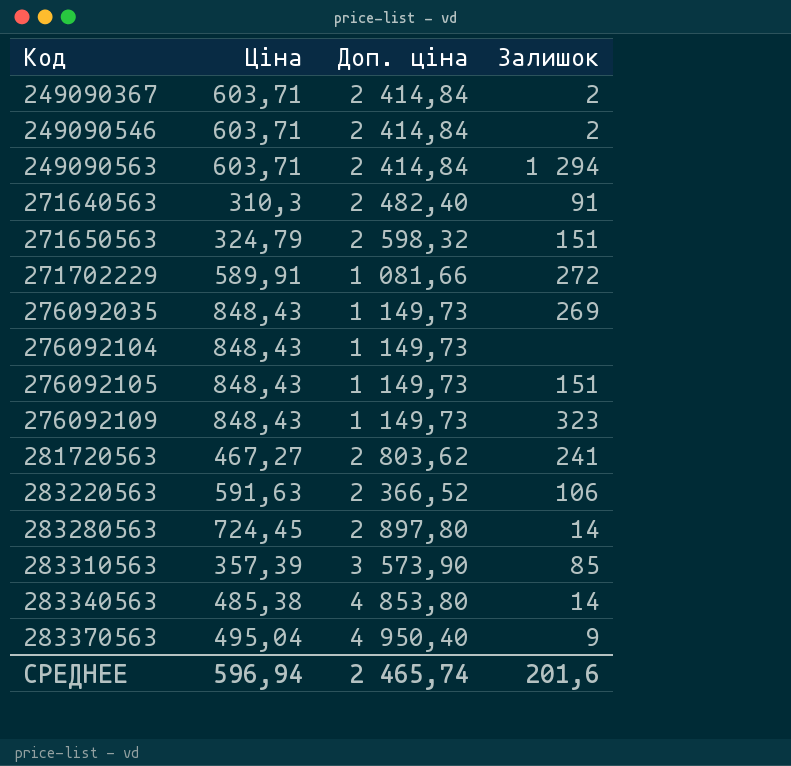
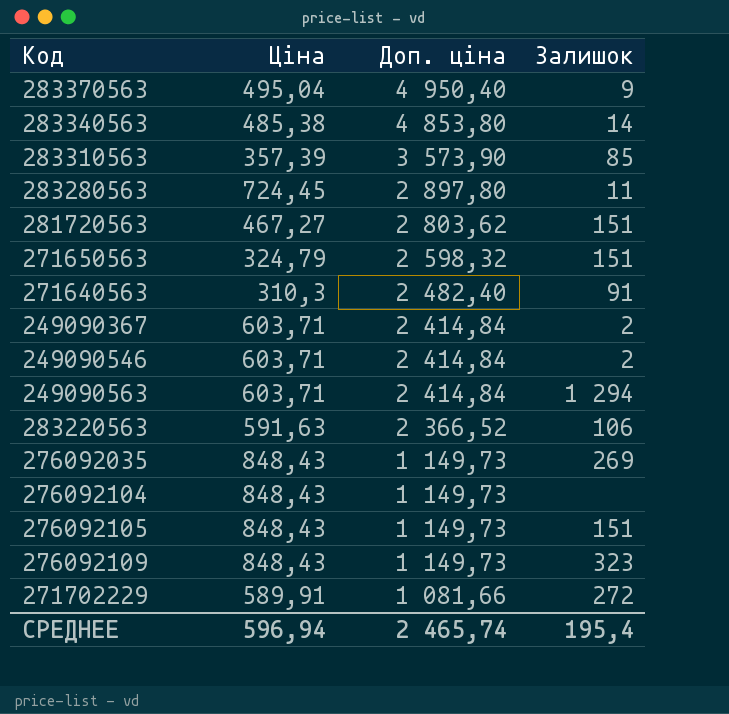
row order: Код ascending -> Доп. ціна descending
283280563 | Залишок: 14 -> 11
281720563 | Залишок: 241 -> 151
СРЕДНЕЕ | Залишок: 201,6 -> 195,4

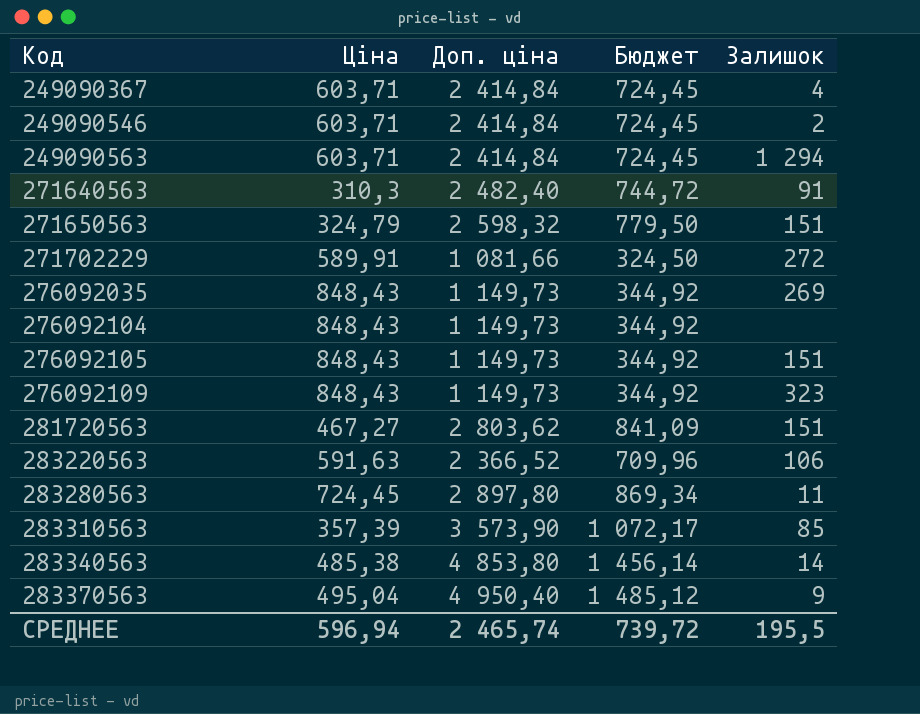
row order: Доп. ціна descending -> Код ascending
column Бюджет | formula: none -> [Доп. ціна] * 0,3
249090367 | Залишок: 2 -> 4
СРЕДНЕЕ | Залишок: 195,4 -> 195,5

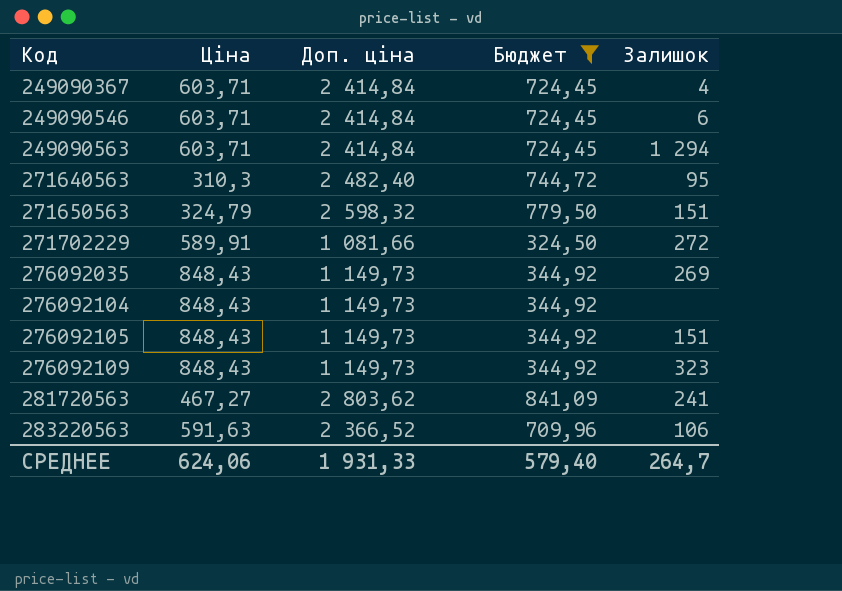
filter: none -> Бюджет <= 841,09
249090546 | Залишок: 2 -> 6
271640563 | Залишок: 91 -> 95
281720563 | Залишок: 151 -> 241
СРЕДНЕЕ | Ціна: 596,94 -> 624,06
СРЕДНЕЕ | Доп. ціна: 2 465,74 -> 1 931,33
СРЕДНЕЕ | Бюджет: 739,72 -> 579,40
СРЕДНЕЕ | Залишок: 195,5 -> 264,7

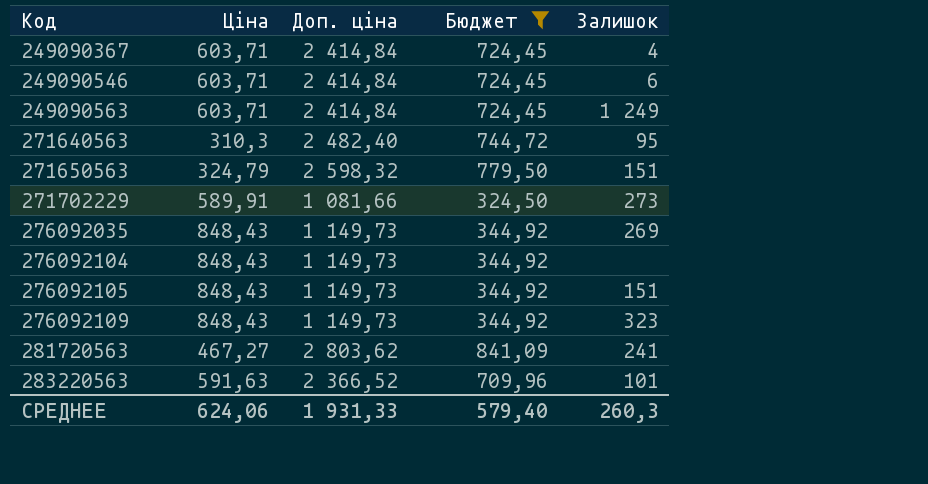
249090563 | Залишок: 1 294 -> 1 249
271702229 | Залишок: 272 -> 273
283220563 | Залишок: 106 -> 101
СРЕДНЕЕ | Залишок: 264,7 -> 260,3

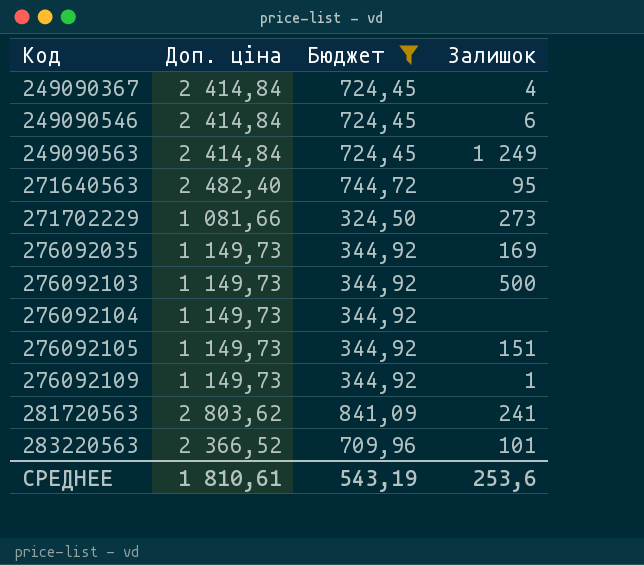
column Ціна | position: 2 -> none
row 271650563: 324,79 | 2 598,32 | 779,50 | 151 -> none
276092035 | Залишок: 269 -> 169
row 276092103: none -> 1 149,73 | 344,92 | 500
276092109 | Залишок: 323 -> 1
СРЕДНЕЕ | Доп. ціна: 1 931,33 -> 1 810,61
СРЕДНЕЕ | Бюджет: 579,40 -> 543,19
СРЕДНЕЕ | Залишок: 260,3 -> 253,6

